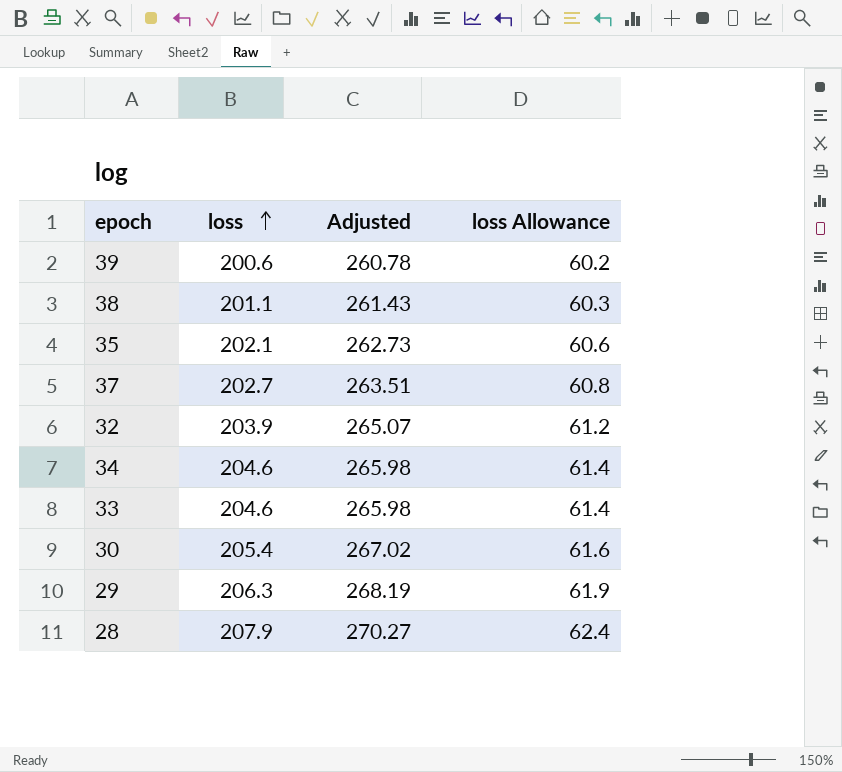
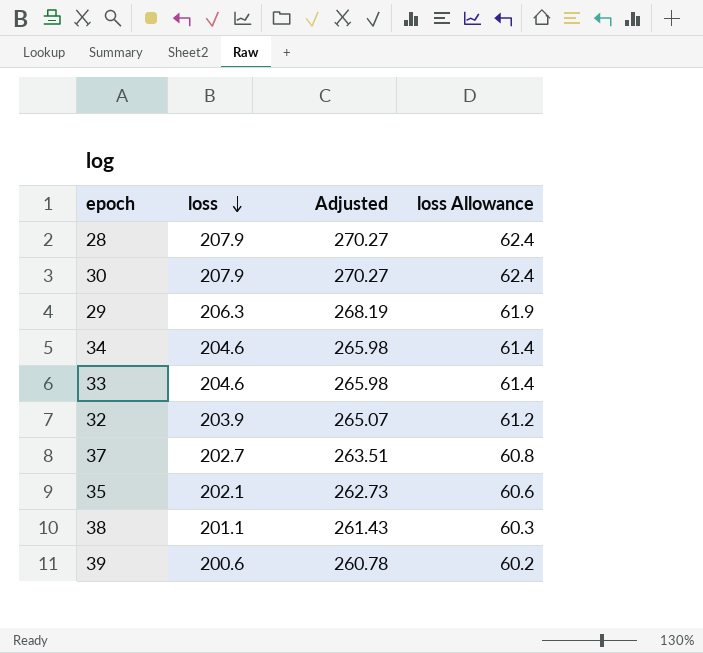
row order: loss ascending -> loss descending
30 | loss: 205.4 -> 207.9
30 | Adjusted: 267.02 -> 270.27
30 | loss Allowance: 61.6 -> 62.4

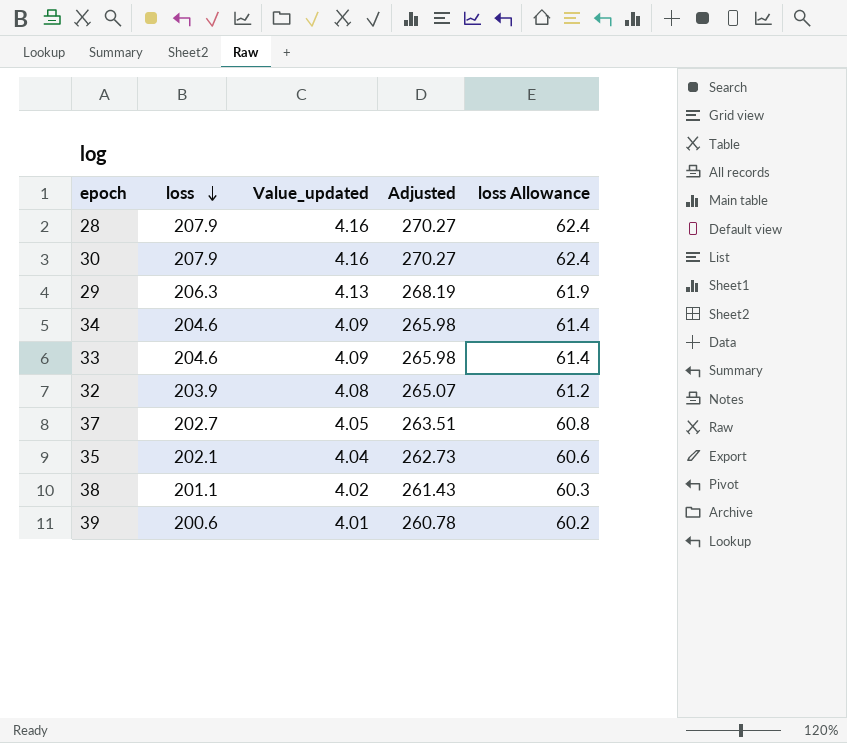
column Value_updated | formula: none -> [loss] * 0.02

